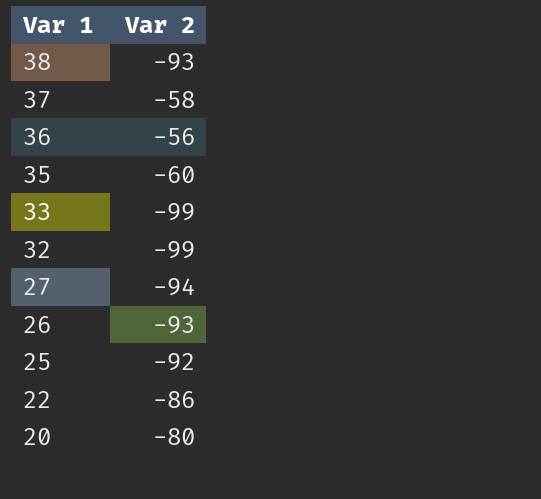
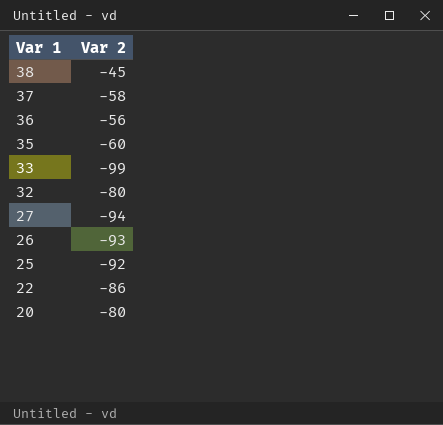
38 | Var 2: -93 -> -45
32 | Var 2: -99 -> -80

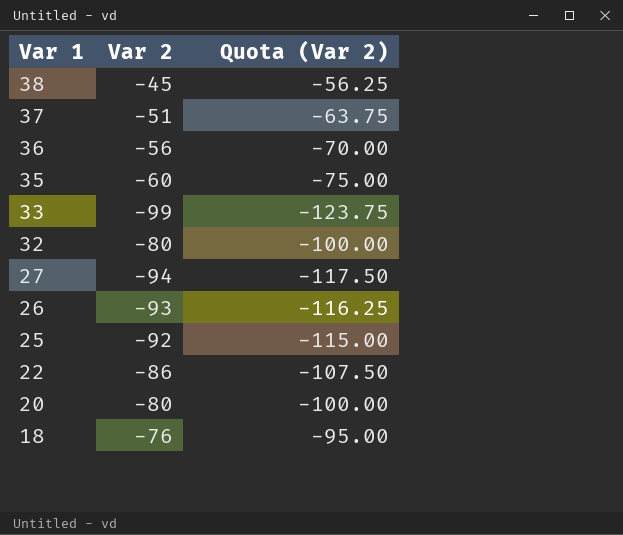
column Quota (Var 2) | formula: none -> [Var 2] * 1.25
37 | Var 2: -58 -> -51
row 18: none -> -76 | -95.00

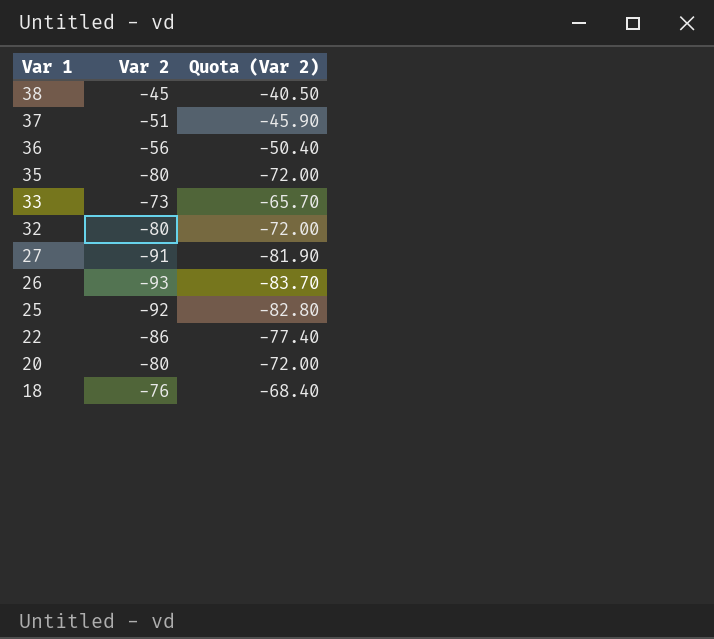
column Quota (Var 2) | formula: [Var 2] * 1.25 -> [Var 2] * 0.9
35 | Var 2: -60 -> -80
33 | Var 2: -99 -> -73
27 | Var 2: -94 -> -91

